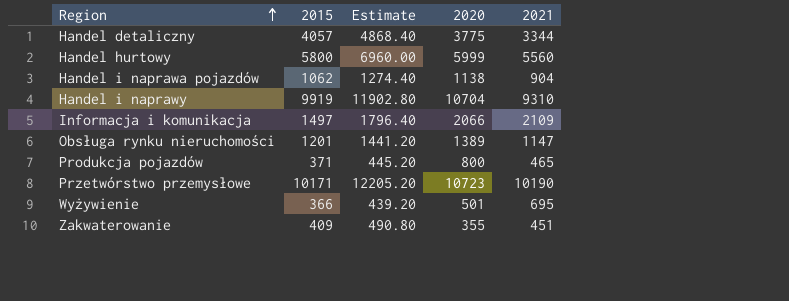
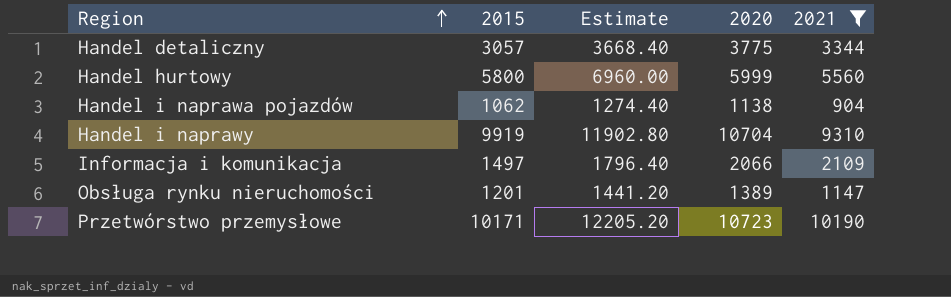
filter: none -> 2021 >= 904
Handel detaliczny | 2015: 4057 -> 3057
Handel detaliczny | Estimate: 4868.40 -> 3668.40

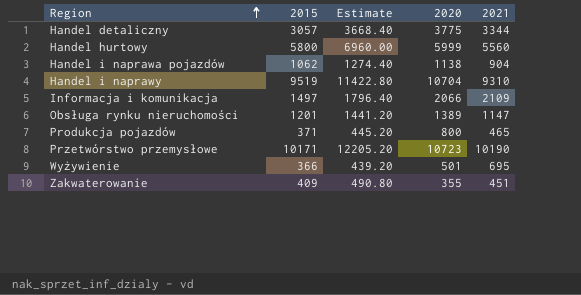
filter: 2021 >= 904 -> none
Handel i naprawy | 2015: 9919 -> 9519
Handel i naprawy | Estimate: 11902.80 -> 11422.80

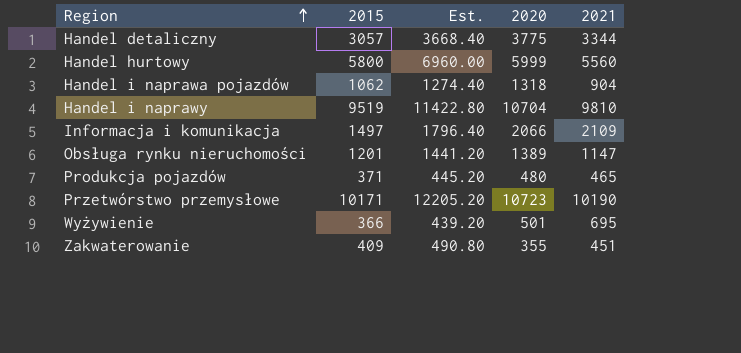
column name: Estimate -> Est.
Handel i naprawa pojazdów | 2020: 1138 -> 1318
Handel i naprawy | 2021: 9310 -> 9810
Produkcja pojazdów | 2020: 800 -> 480

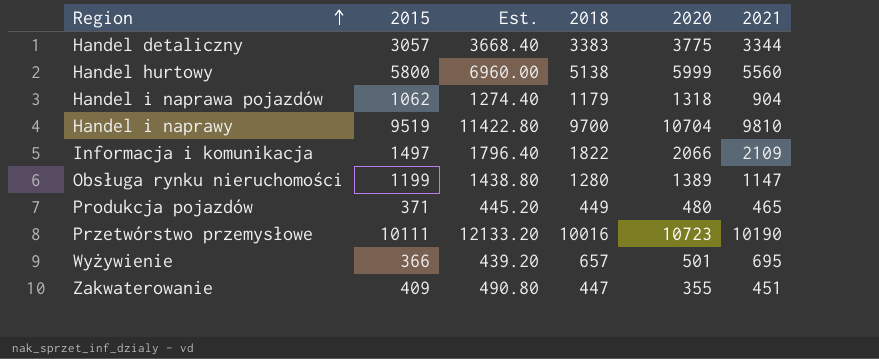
column 2018 | position: none -> 4
Obsługa rynku nieruchomości | 2015: 1201 -> 1199
Obsługa rynku nieruchomości | Est.: 1441.20 -> 1438.80
Przetwórstwo przemysłowe | 2015: 10171 -> 10111
Przetwórstwo przemysłowe | Est.: 12205.20 -> 12133.20

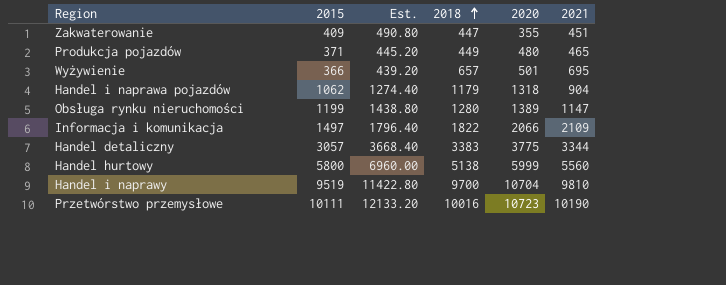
row order: Region ascending -> 2018 ascending

